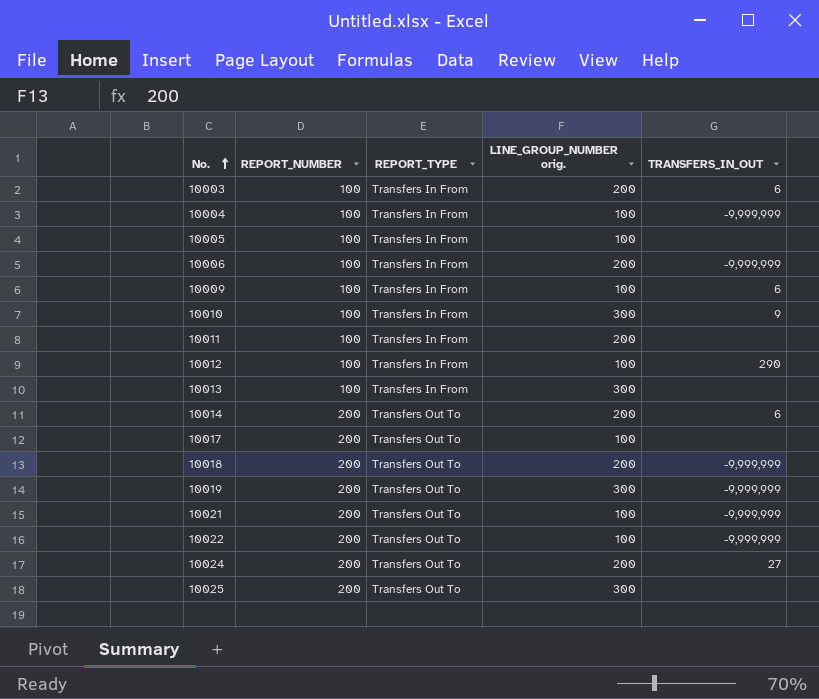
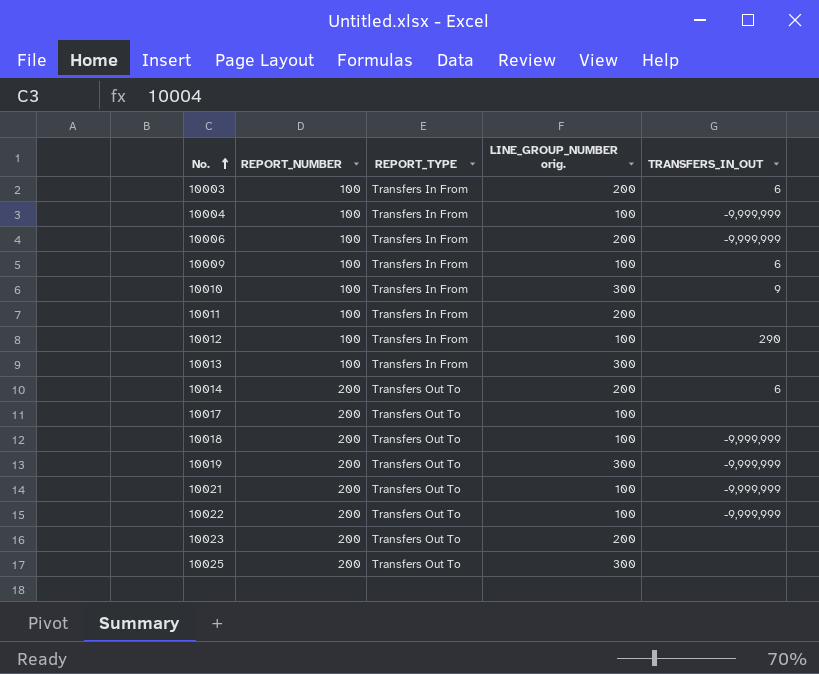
row 10005: 100 | Transfers In From | 100 | none -> none
row 10024: 200 | Transfers Out To | 200 | 27 -> none
10018 | LINE_GROUP_NUMBER orig.: 200 -> 100
row 10023: none -> 200 | Transfers Out To | 200 | none

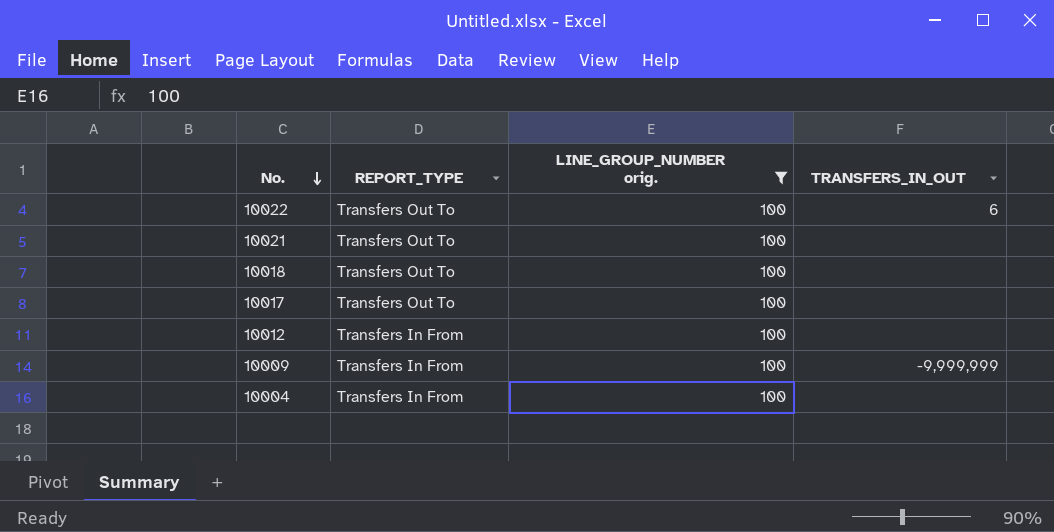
filter: none -> LINE_GROUP_NUMBER orig. = 100
row order: No. ascending -> No. descending
column REPORT_NUMBER | position: 2 -> none
10022 | TRANSFERS_IN_OUT: -9,999,999 -> 6
10021 | TRANSFERS_IN_OUT: -9,999,999 -> none
10018 | TRANSFERS_IN_OUT: -9,999,999 -> none
10012 | TRANSFERS_IN_OUT: 290 -> none
10009 | TRANSFERS_IN_OUT: 6 -> -9,999,999
10004 | TRANSFERS_IN_OUT: -9,999,999 -> none

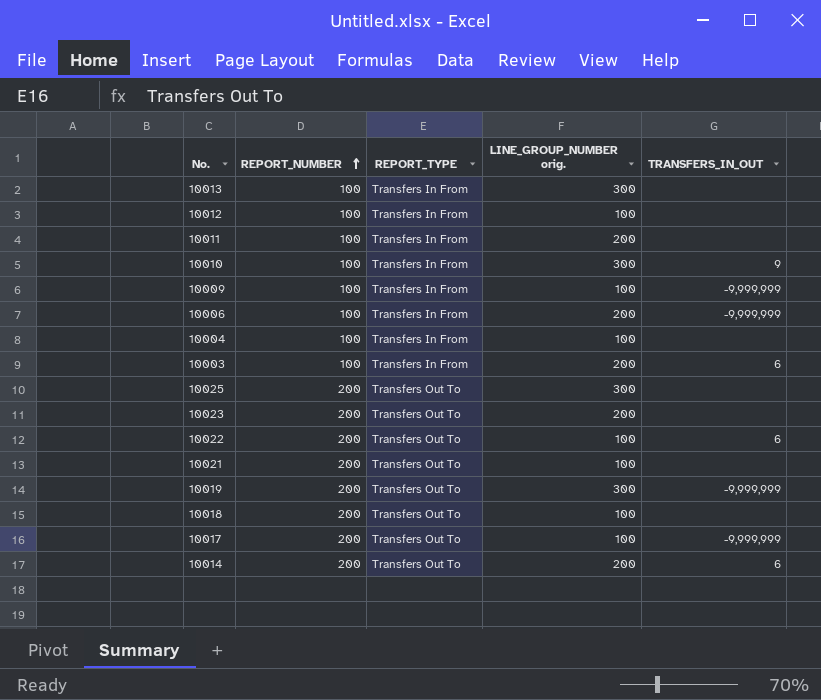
filter: LINE_GROUP_NUMBER orig. = 100 -> none
row order: No. descending -> REPORT_NUMBER ascending
column REPORT_NUMBER | position: none -> 2
10017 | TRANSFERS_IN_OUT: none -> -9,999,999

